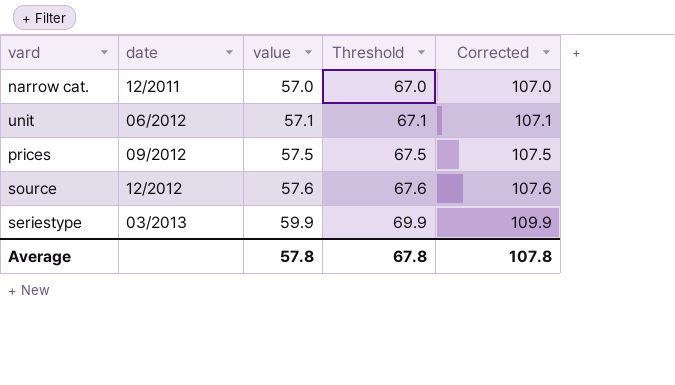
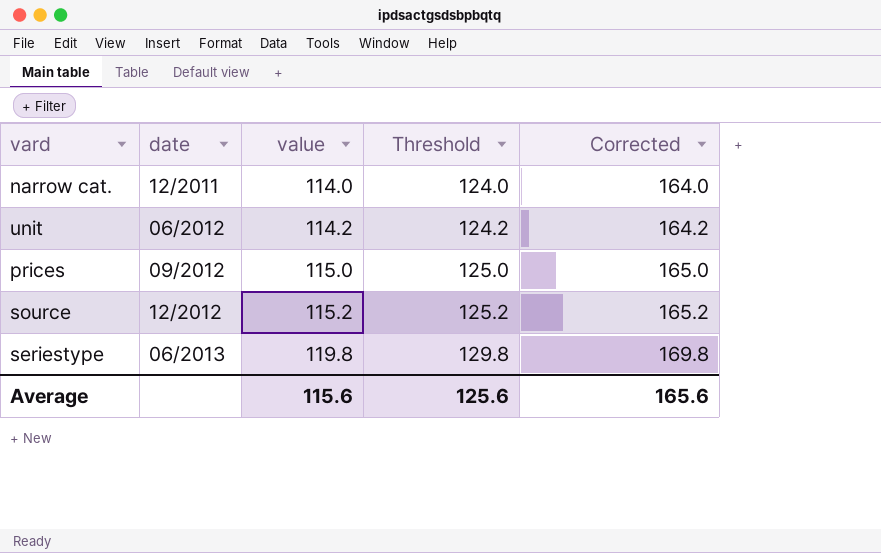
narrow cat. | value: 57.0 -> 114.0
narrow cat. | Threshold: 67.0 -> 124.0
narrow cat. | Corrected: 107.0 -> 164.0
unit | value: 57.1 -> 114.2
unit | Threshold: 67.1 -> 124.2
unit | Corrected: 107.1 -> 164.2
prices | value: 57.5 -> 115.0
prices | Threshold: 67.5 -> 125.0
prices | Corrected: 107.5 -> 165.0
source | value: 57.6 -> 115.2
source | Threshold: 67.6 -> 125.2
source | Corrected: 107.6 -> 165.2
seriestype | date: 03/2013 -> 06/2013
seriestype | value: 59.9 -> 119.8
seriestype | Threshold: 69.9 -> 129.8
seriestype | Corrected: 109.9 -> 169.8
Average | value: 57.8 -> 115.6
Average | Threshold: 67.8 -> 125.6
Average | Corrected: 107.8 -> 165.6

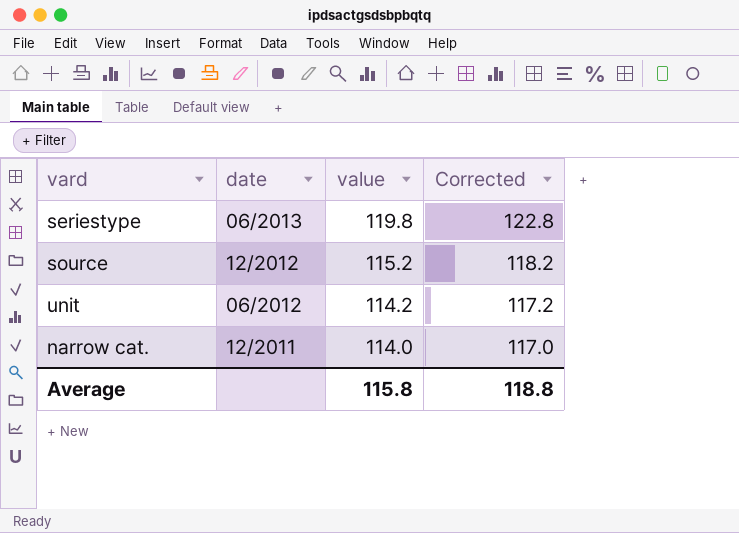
row order: value ascending -> value descending
column Threshold | formula: [value] + 10 -> none
column Corrected | formula: [value] + 50 -> [value] + 3
row prices: 09/2012 | 115.0 | 125.0 | 165.0 -> none
Average | value: 115.6 -> 115.8
Average | Corrected: 165.6 -> 118.8

